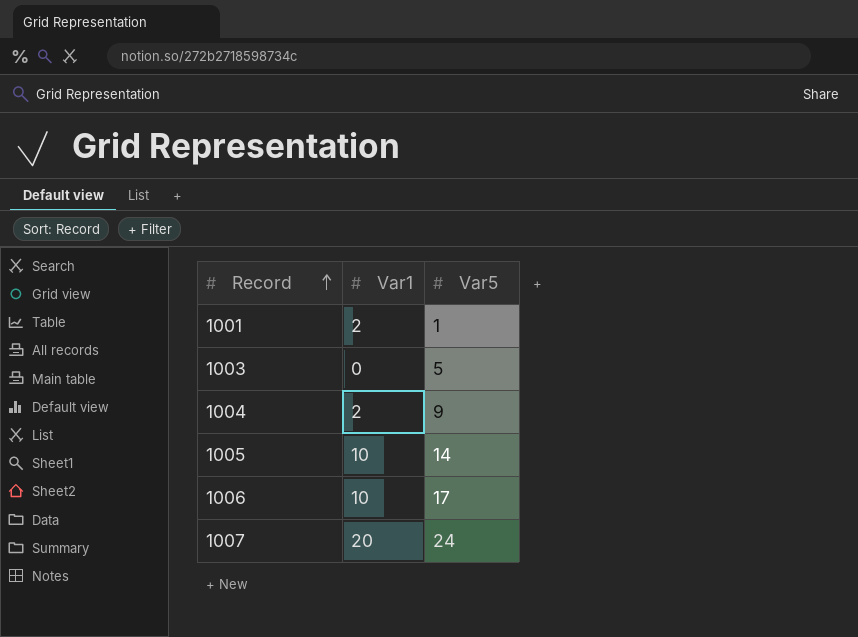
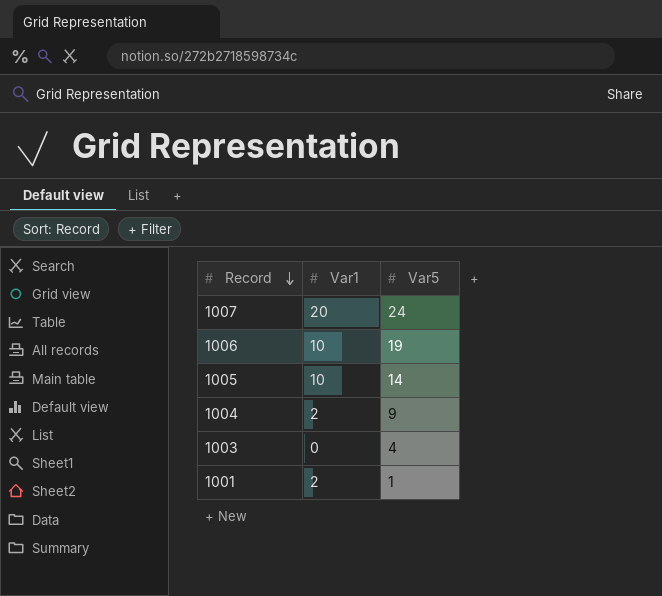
row order: Record ascending -> Record descending
1006 | Var5: 17 -> 19
1003 | Var5: 5 -> 4

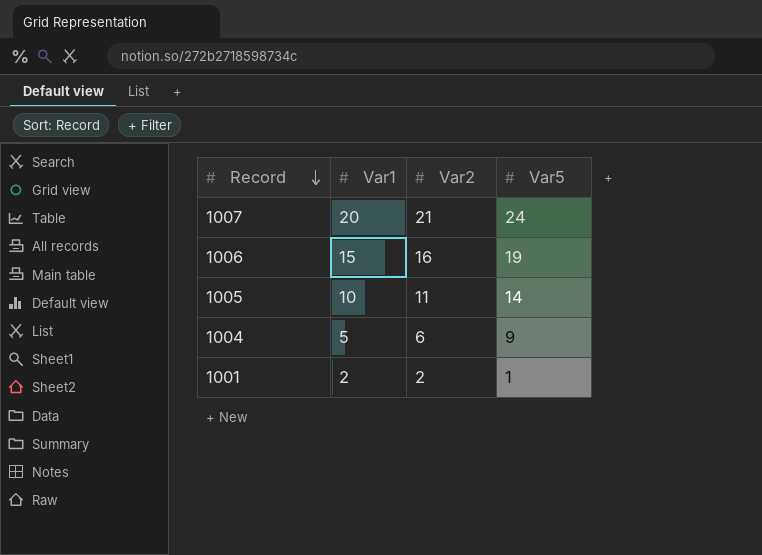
column Var2 | position: none -> 3
row 1003: 0 | 4 -> none
1006 | Var1: 10 -> 15
1004 | Var1: 2 -> 5

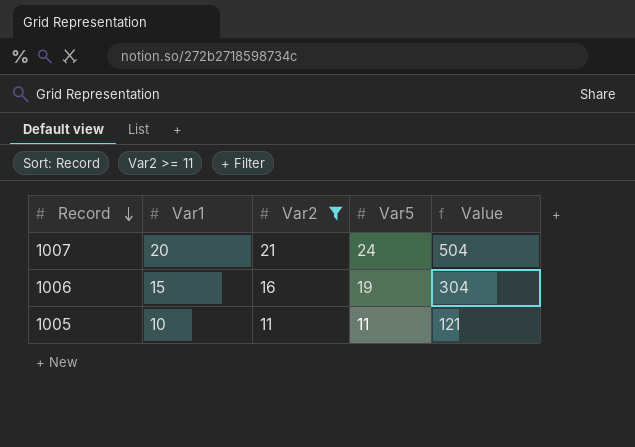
filter: none -> Var2 >= 11
column Value | formula: none -> [Var2] * [Var5]
1005 | Var5: 14 -> 11

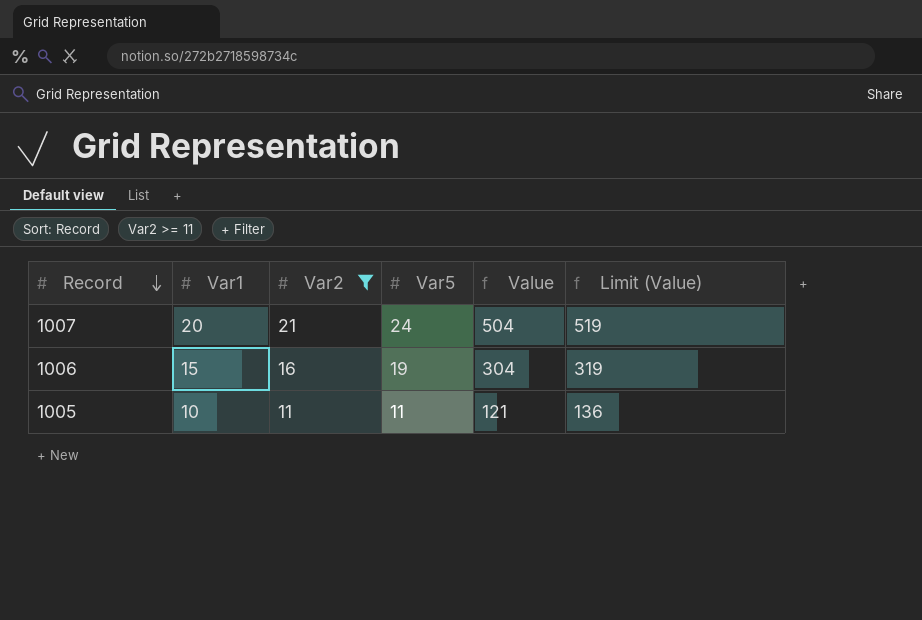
column Limit (Value) | formula: none -> [Value] + 15

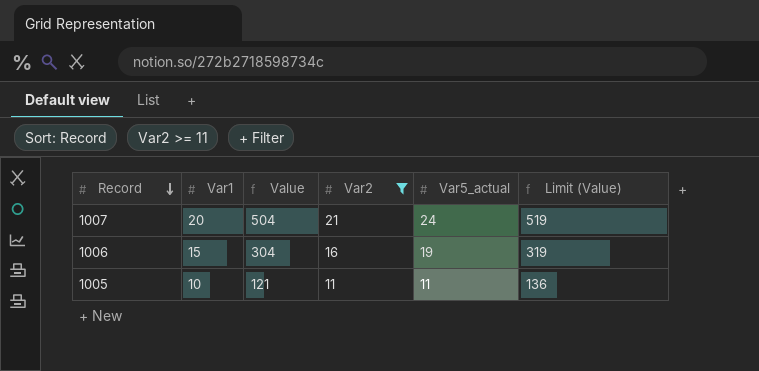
column Value | position: 5 -> 3
column name: Var5 -> Var5_actual

